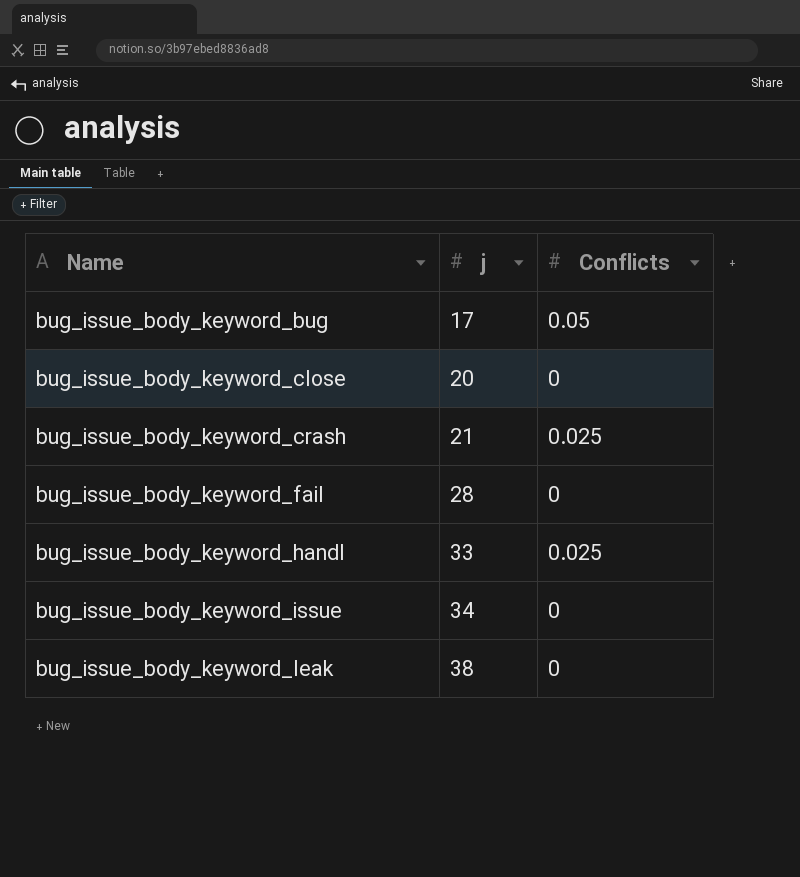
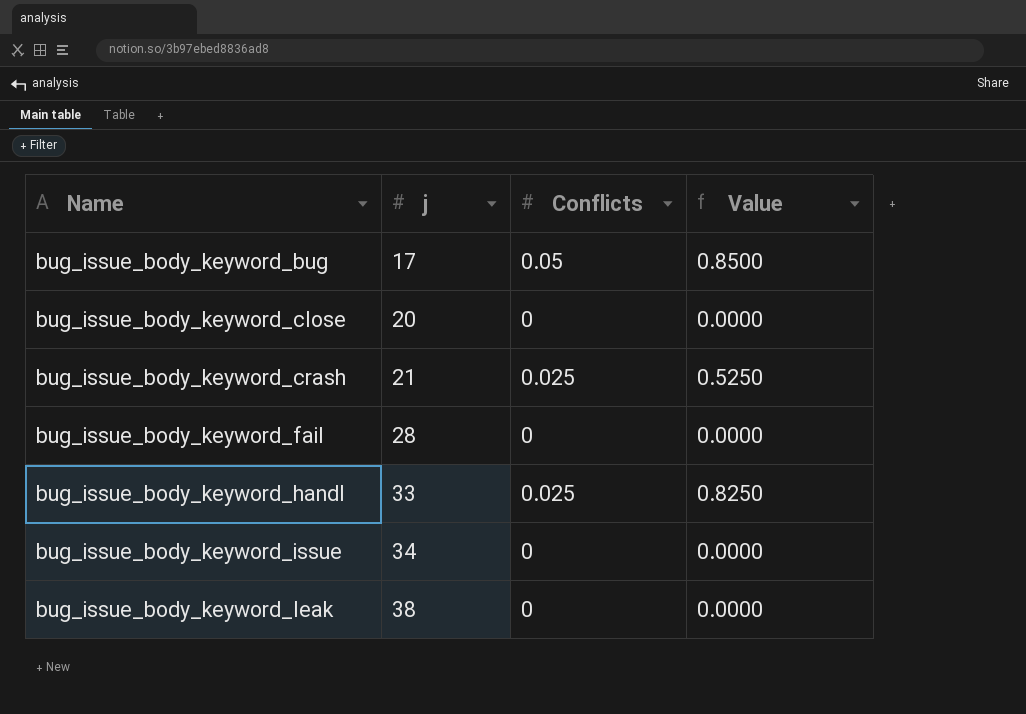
column Value | formula: none -> [j] * [Conflicts]

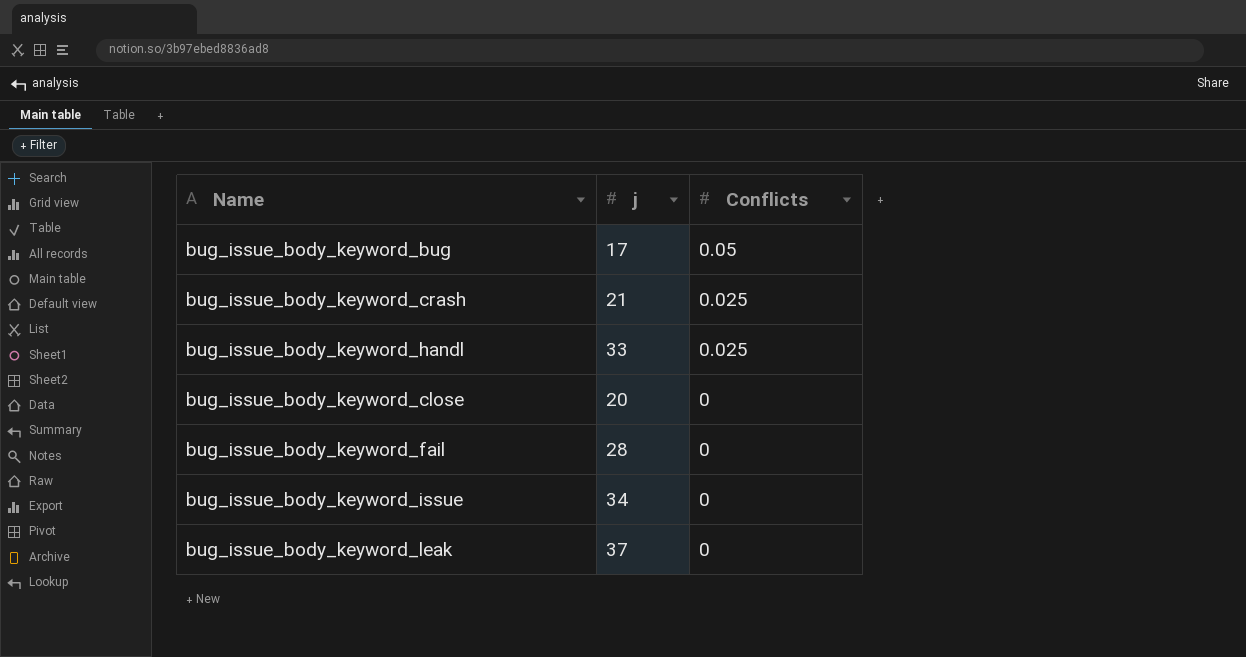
row order: Name ascending -> Conflicts descending
column Value | formula: [j] * [Conflicts] -> none
bug_issue_body_keyword_leak | j: 38 -> 37

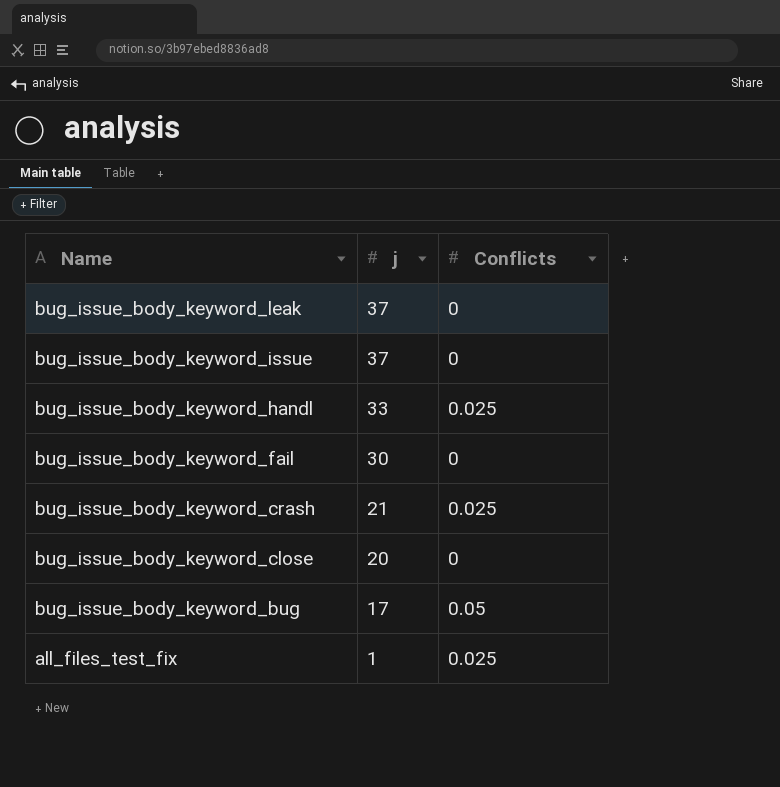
row order: Conflicts descending -> Name descending
bug_issue_body_keyword_issue | j: 34 -> 37
bug_issue_body_keyword_fail | j: 28 -> 30
row all_files_test_fix: none -> 1 | 0.025

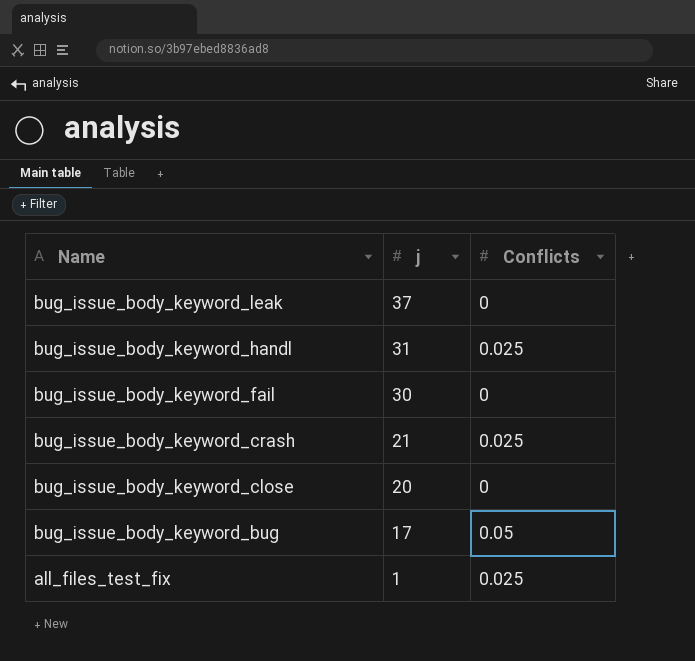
row bug_issue_body_keyword_issue: 37 | 0 -> none
bug_issue_body_keyword_handl | j: 33 -> 31

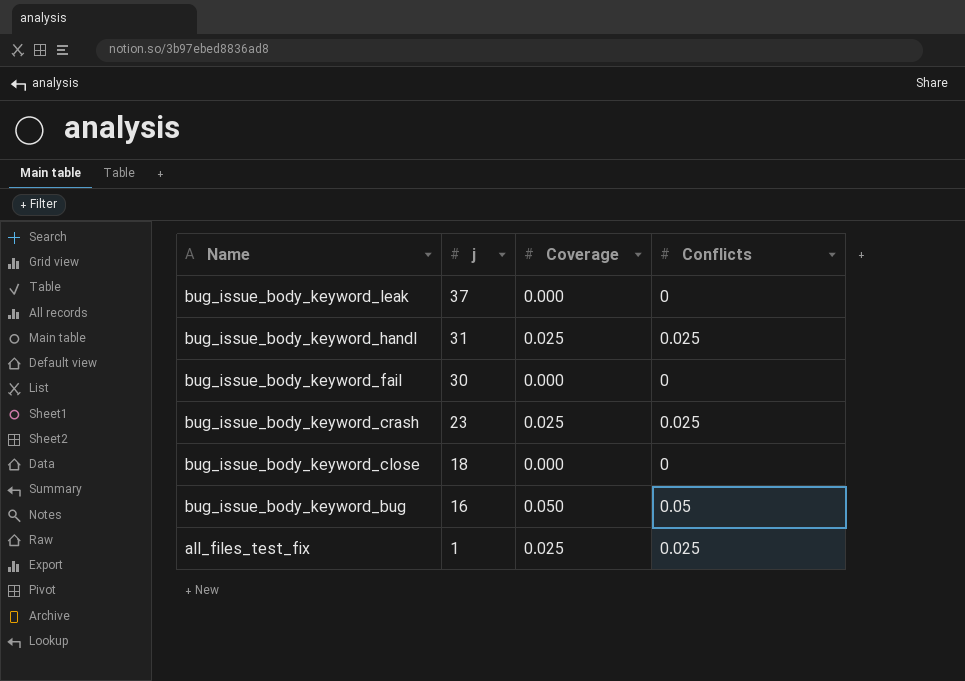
column Coverage | position: none -> 3
bug_issue_body_keyword_crash | j: 21 -> 23
bug_issue_body_keyword_close | j: 20 -> 18
bug_issue_body_keyword_bug | j: 17 -> 16

